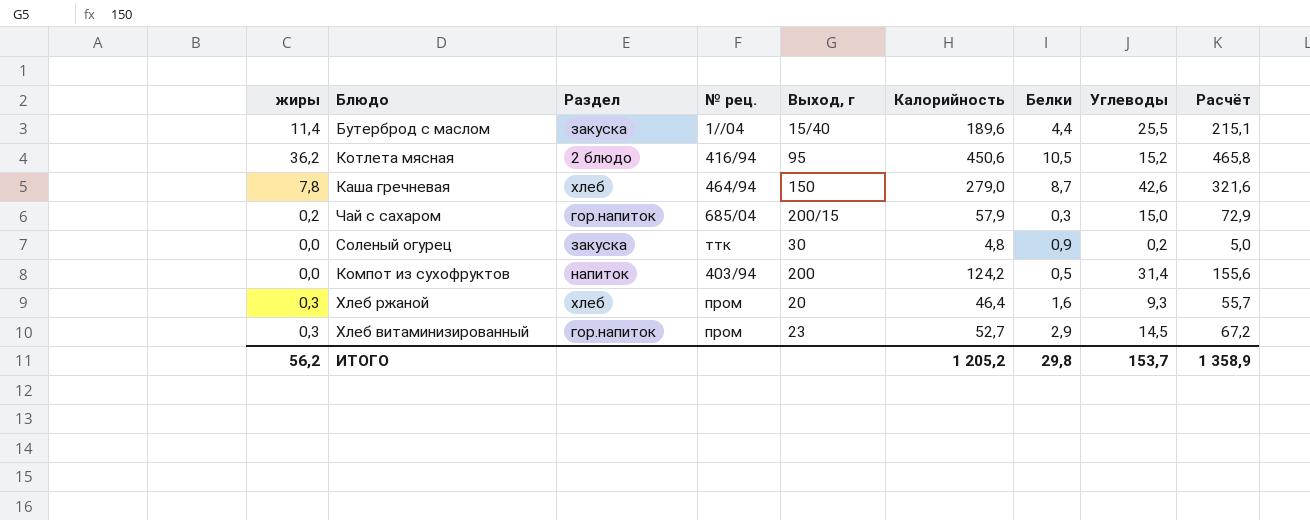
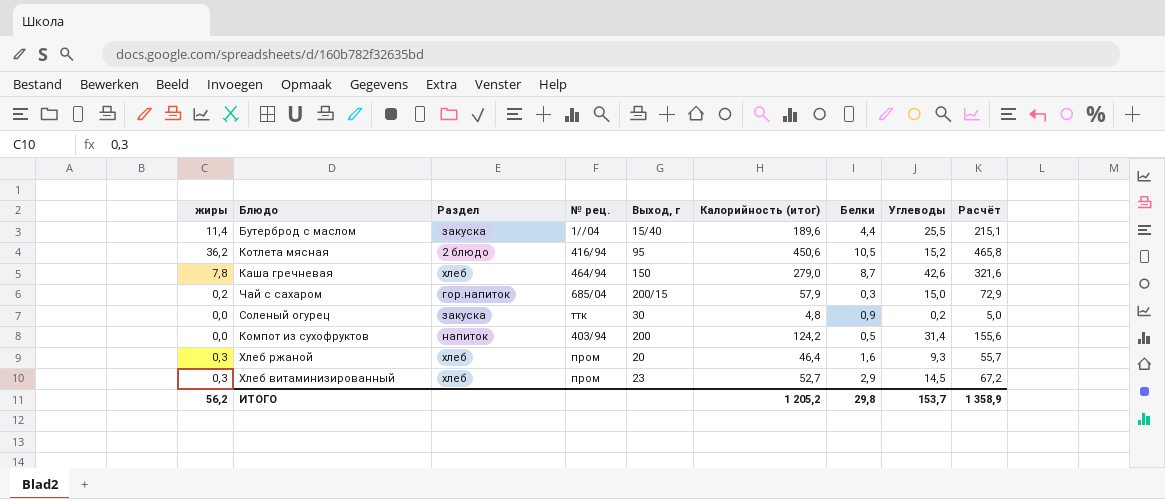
column name: Калорийность -> Калорийность (итог)
Хлеб витаминизированный | Раздел: гор.напиток -> хлеб

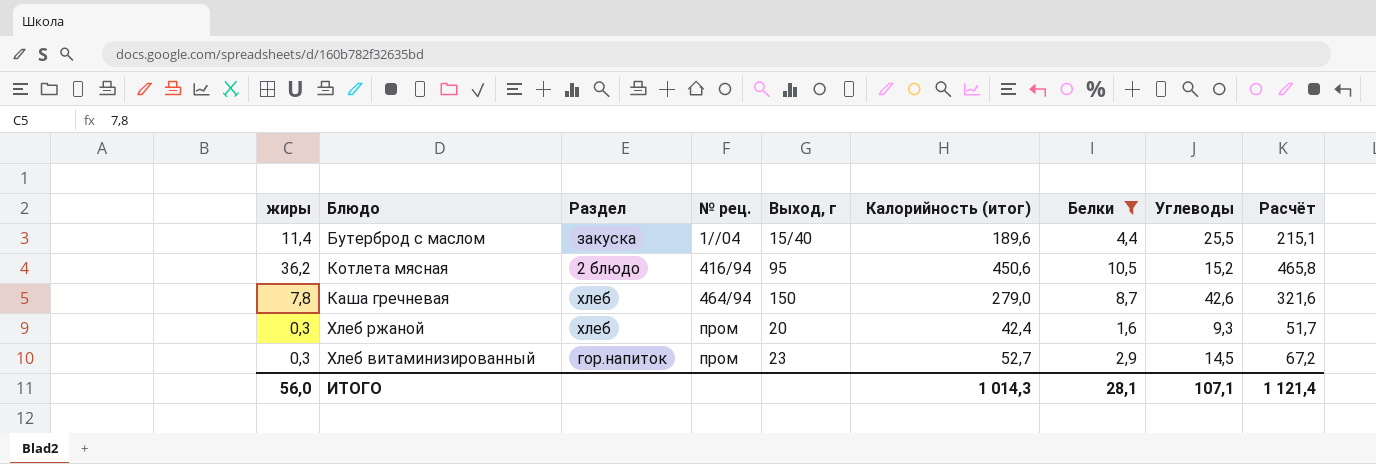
filter: none -> Белки >= 1,6
Хлеб ржаной | Калорийность (итог): 46,4 -> 42,4
Хлеб ржаной | Расчёт: 55,7 -> 51,7
Хлеб витаминизированный | Раздел: хлеб -> гор.напиток
ИТОГО | жиры: 56,2 -> 56,0
ИТОГО | Калорийность (итог): 1 205,2 -> 1 014,3
ИТОГО | Белки: 29,8 -> 28,1
ИТОГО | Углеводы: 153,7 -> 107,1
ИТОГО | Расчёт: 1 358,9 -> 1 121,4

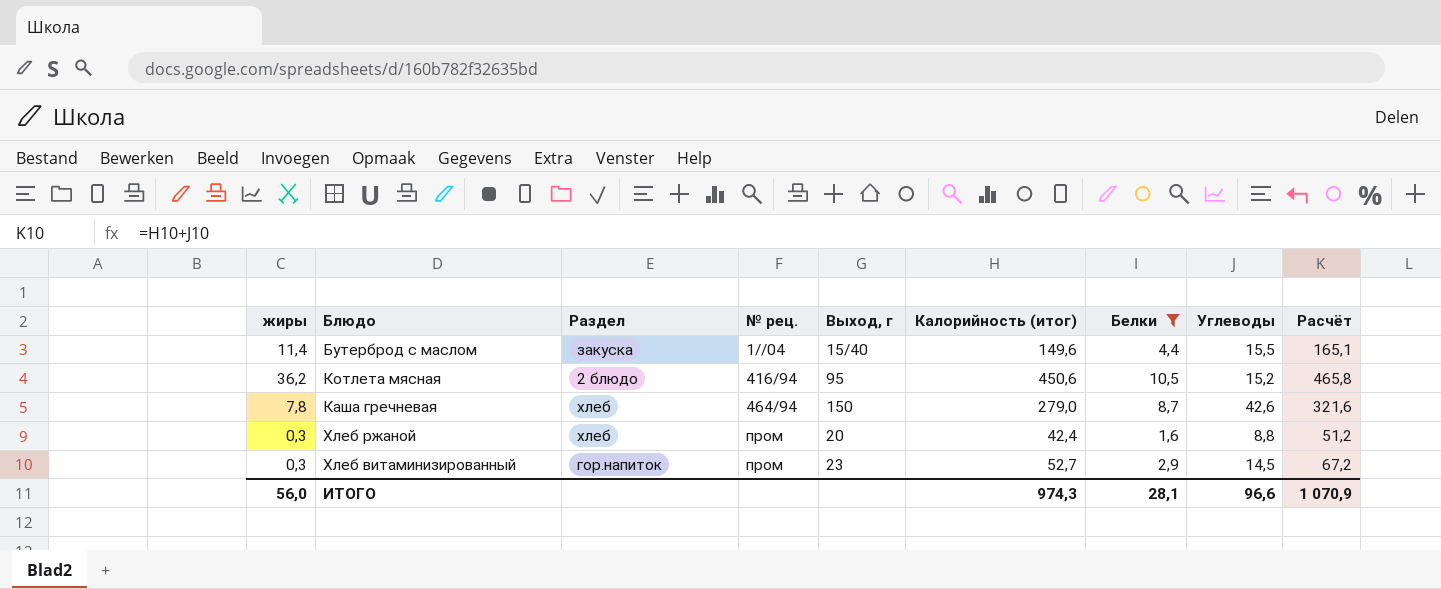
Бутерброд с маслом | Калорийность (итог): 189,6 -> 149,6
Бутерброд с маслом | Углеводы: 25,5 -> 15,5
Бутерброд с маслом | Расчёт: 215,1 -> 165,1
Хлеб ржаной | Углеводы: 9,3 -> 8,8
Хлеб ржаной | Расчёт: 51,7 -> 51,2
ИТОГО | Калорийность (итог): 1 014,3 -> 974,3
ИТОГО | Углеводы: 107,1 -> 96,6
ИТОГО | Расчёт: 1 121,4 -> 1 070,9

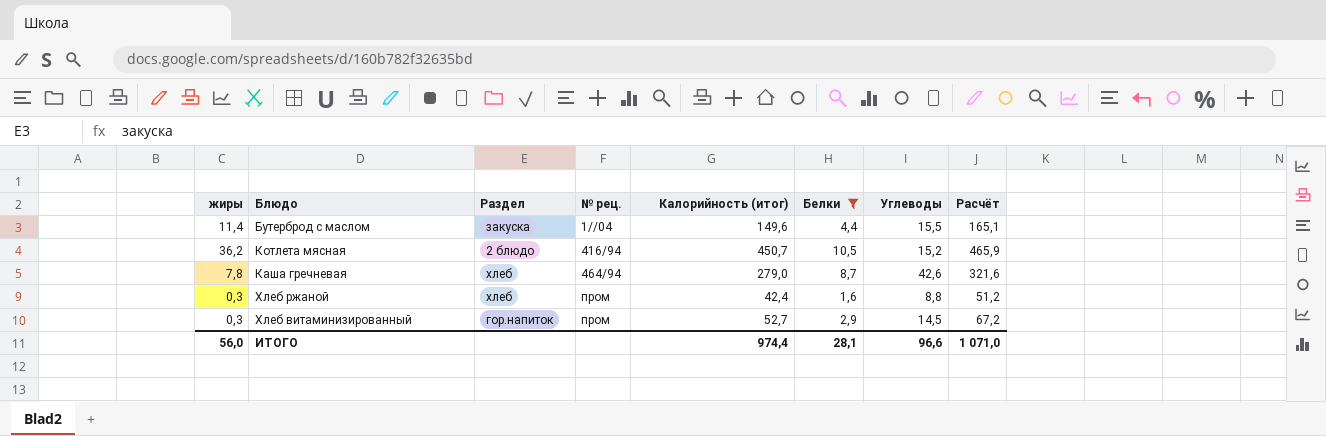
column Выход, г | position: 5 -> none
Котлета мясная | Калорийность (итог): 450,6 -> 450,7
Котлета мясная | Расчёт: 465,8 -> 465,9
ИТОГО | Калорийность (итог): 974,3 -> 974,4
ИТОГО | Расчёт: 1 070,9 -> 1 071,0

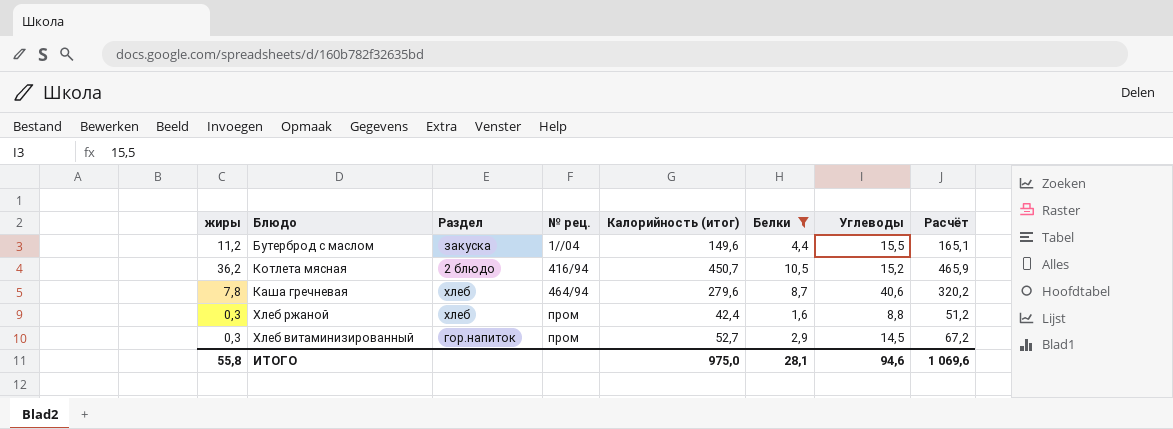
Бутерброд с маслом | жиры: 11,4 -> 11,2
Каша гречневая | Калорийность (итог): 279,0 -> 279,6
Каша гречневая | Углеводы: 42,6 -> 40,6
Каша гречневая | Расчёт: 321,6 -> 320,2
ИТОГО | жиры: 56,0 -> 55,8
ИТОГО | Калорийность (итог): 974,4 -> 975,0
ИТОГО | Углеводы: 96,6 -> 94,6
ИТОГО | Расчёт: 1 071,0 -> 1 069,6

